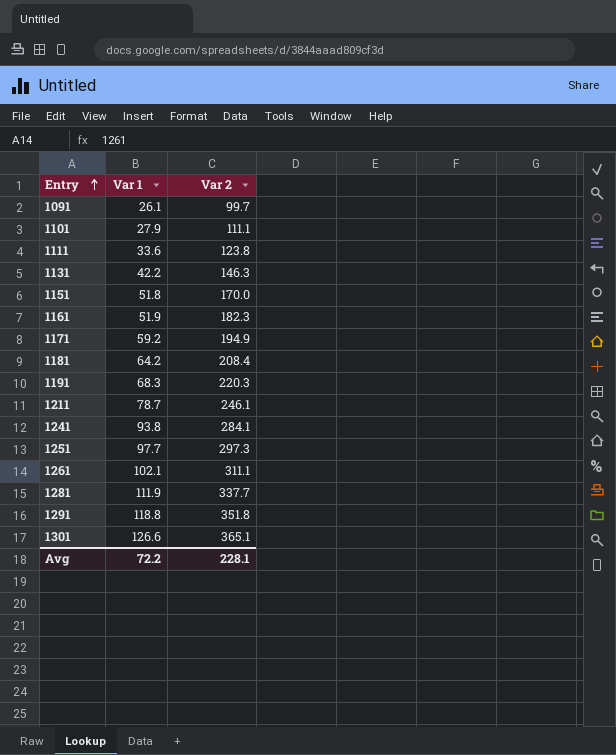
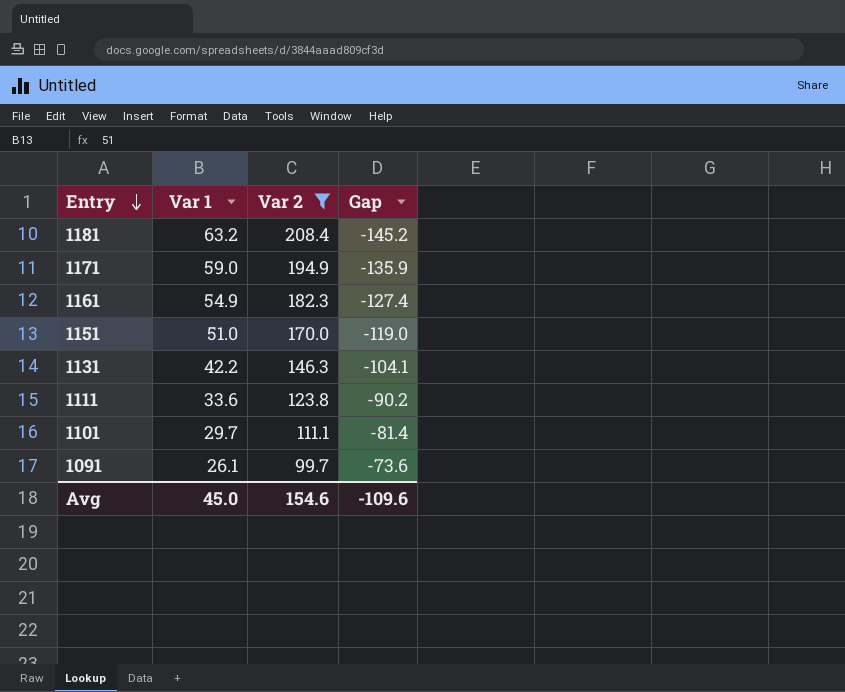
filter: none -> Var 2 <= 208.4
row order: Entry ascending -> Entry descending
column Gap | formula: none -> [Var 1] - [Var 2]
1181 | Var 1: 64.2 -> 63.2
1171 | Var 1: 59.2 -> 59.0
1161 | Var 1: 51.9 -> 54.9
1151 | Var 1: 51.8 -> 51.0
1101 | Var 1: 27.9 -> 29.7
Avg | Var 1: 72.2 -> 45.0
Avg | Var 2: 228.1 -> 154.6

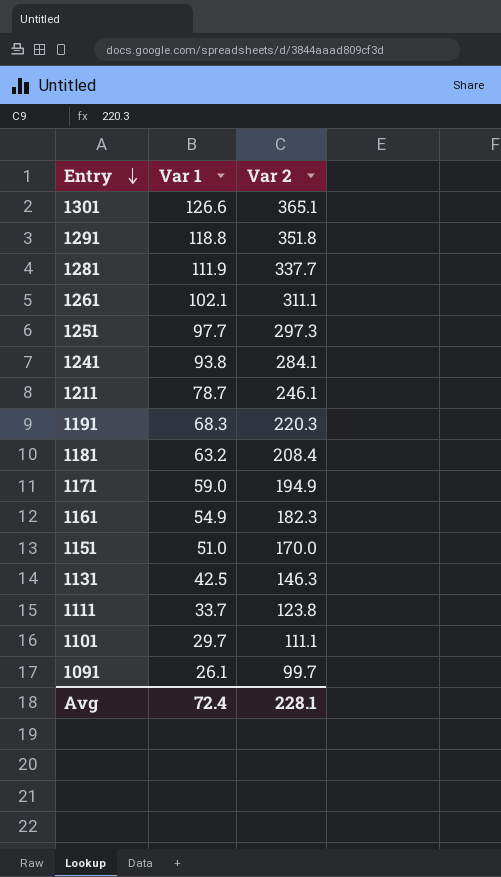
filter: Var 2 <= 208.4 -> none
column Gap | formula: [Var 1] - [Var 2] -> none
1131 | Var 1: 42.2 -> 42.5
1111 | Var 1: 33.6 -> 33.7
Avg | Var 1: 45.0 -> 72.4
Avg | Var 2: 154.6 -> 228.1

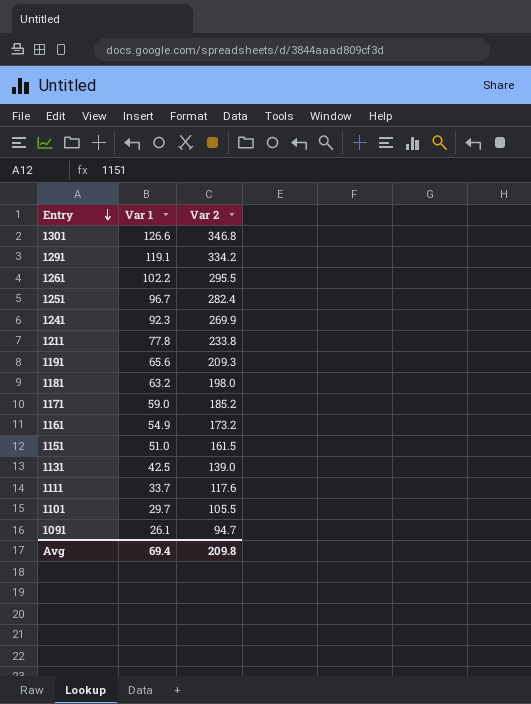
row 1281: 111.9 | 337.7 -> none
1301 | Var 2: 365.1 -> 346.8
1291 | Var 1: 118.8 -> 119.1
1291 | Var 2: 351.8 -> 334.2
1261 | Var 1: 102.1 -> 102.2
1261 | Var 2: 311.1 -> 295.5
1251 | Var 1: 97.7 -> 96.7
1251 | Var 2: 297.3 -> 282.4
1241 | Var 1: 93.8 -> 92.3
1241 | Var 2: 284.1 -> 269.9
1211 | Var 1: 78.7 -> 77.8
1211 | Var 2: 246.1 -> 233.8
1191 | Var 1: 68.3 -> 65.6
1191 | Var 2: 220.3 -> 209.3
1181 | Var 2: 208.4 -> 198.0
1171 | Var 2: 194.9 -> 185.2
1161 | Var 2: 182.3 -> 173.2
1151 | Var 2: 170.0 -> 161.5
1131 | Var 2: 146.3 -> 139.0
1111 | Var 2: 123.8 -> 117.6
1101 | Var 2: 111.1 -> 105.5
1091 | Var 2: 99.7 -> 94.7
Avg | Var 1: 72.4 -> 69.4
Avg | Var 2: 228.1 -> 209.8

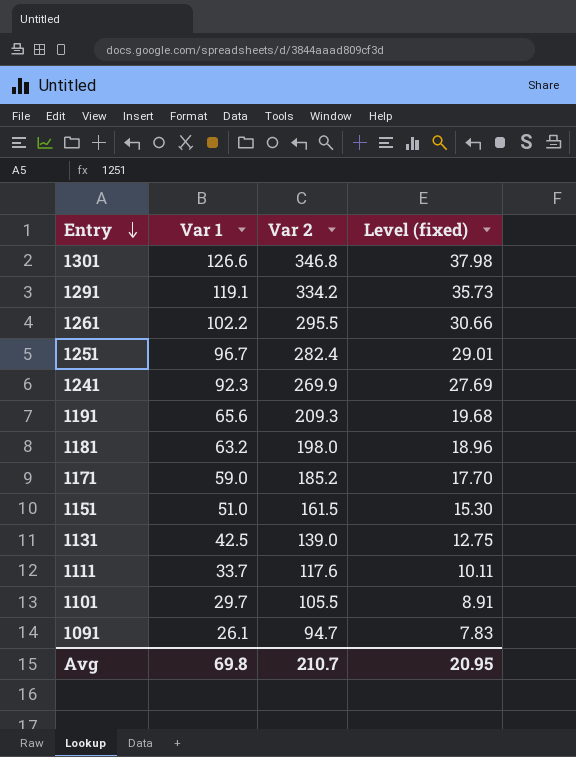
column Level (fixed) | formula: none -> [Var 1] * 0.3
row 1211: 77.8 | 233.8 -> none
row 1161: 54.9 | 173.2 -> none
Avg | Var 1: 69.4 -> 69.8
Avg | Var 2: 209.8 -> 210.7

